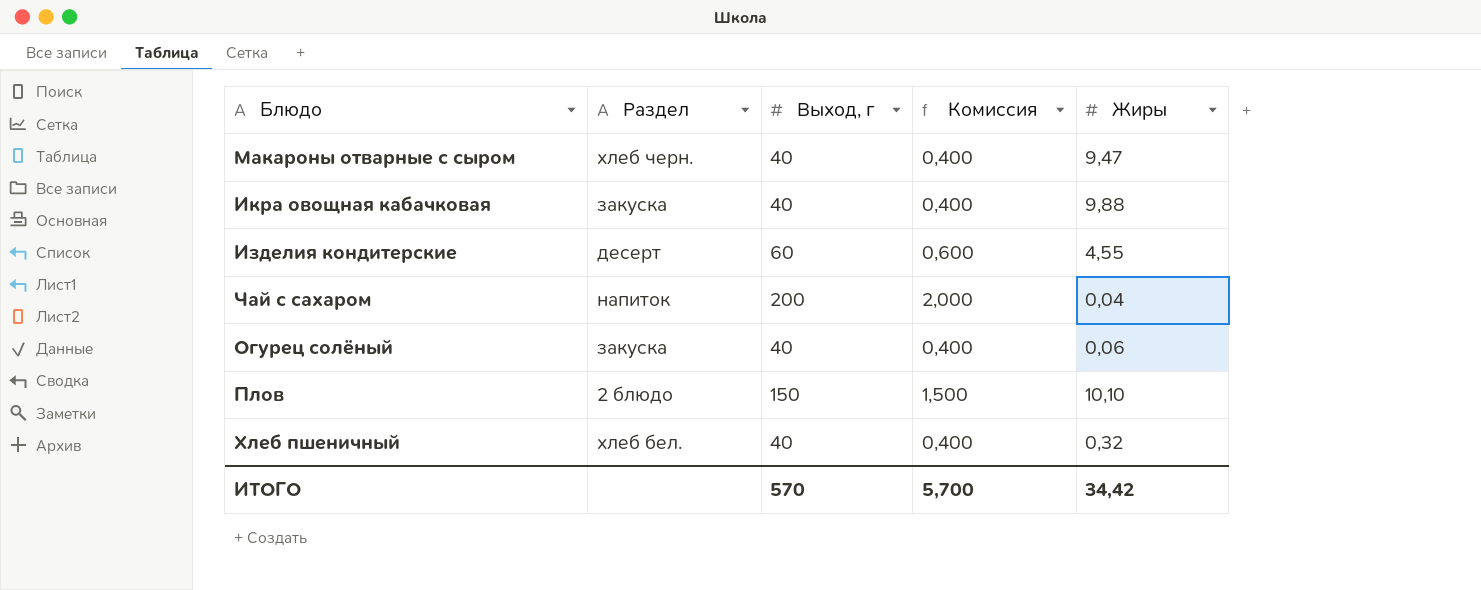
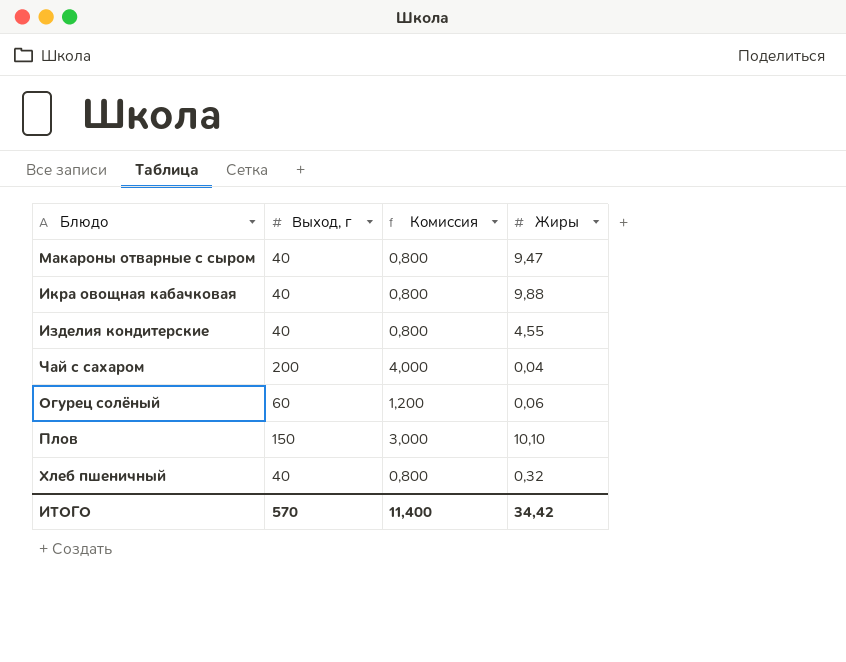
column Раздел | position: 2 -> none
column Комиссия | formula: [Выход, г] * 0,01 -> [Выход, г] * 0,02
Изделия кондитерские | Выход, г: 60 -> 40
Огурец солёный | Выход, г: 40 -> 60
ИТОГО | Комиссия: 5,700 -> 11,400

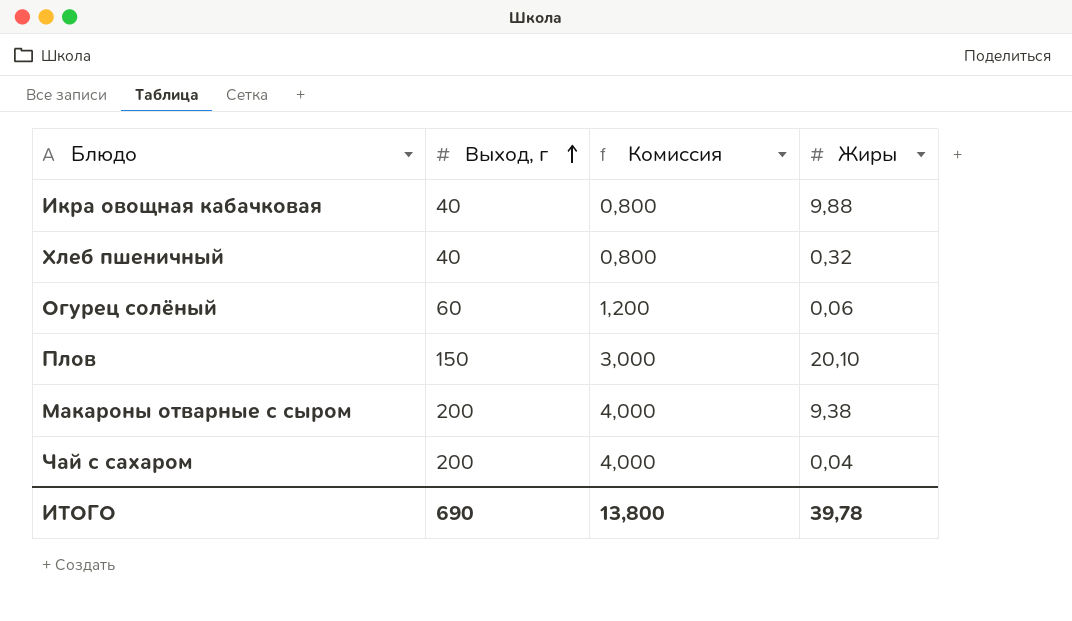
row order: none -> Выход, г ascending
row Изделия кондитерские: 40 | 0,800 | 4,55 -> none
Плов | Жиры: 10,10 -> 20,10
Макароны отварные с сыром | Выход, г: 40 -> 200
Макароны отварные с сыром | Комиссия: 0,800 -> 4,000
Макароны отварные с сыром | Жиры: 9,47 -> 9,38
ИТОГО | Выход, г: 570 -> 690
ИТОГО | Комиссия: 11,400 -> 13,800
ИТОГО | Жиры: 34,42 -> 39,78

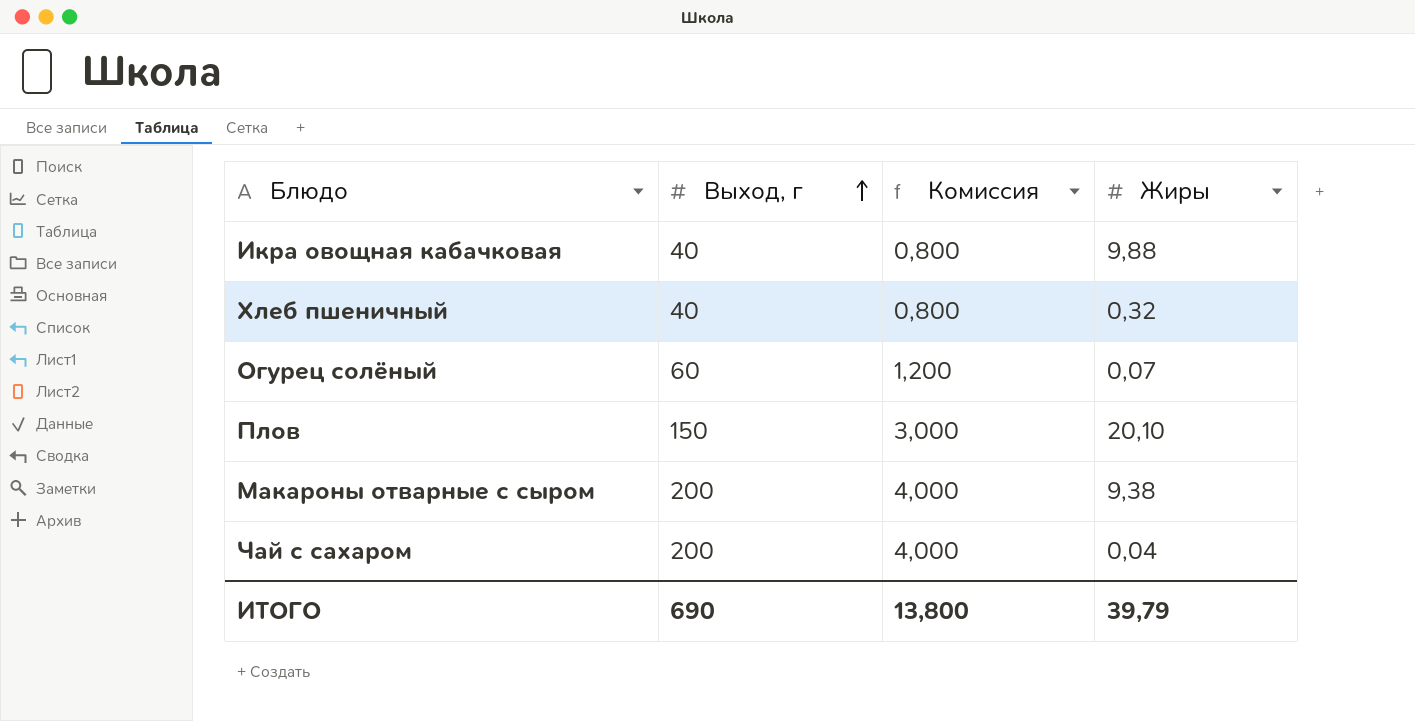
Огурец солёный | Жиры: 0,06 -> 0,07
ИТОГО | Жиры: 39,78 -> 39,79

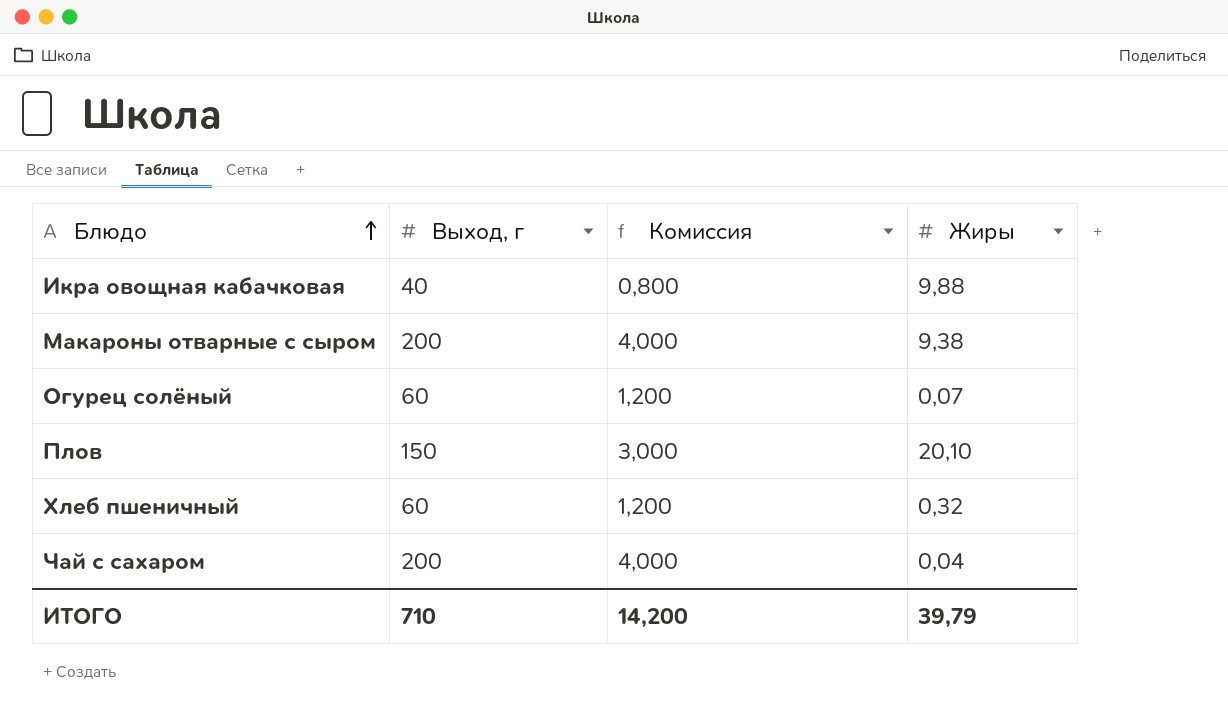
row order: Выход, г ascending -> Блюдо ascending
Хлеб пшеничный | Выход, г: 40 -> 60
Хлеб пшеничный | Комиссия: 0,800 -> 1,200
ИТОГО | Выход, г: 690 -> 710
ИТОГО | Комиссия: 13,800 -> 14,200

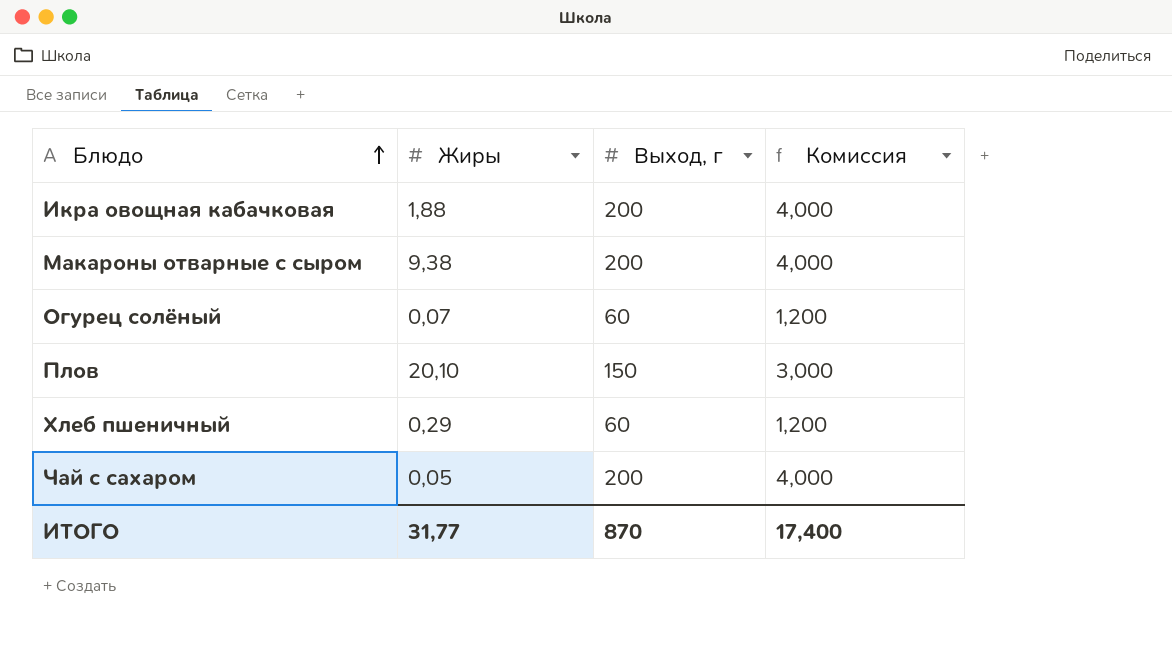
column Жиры | position: 4 -> 2
Икра овощная кабачковая | Жиры: 9,88 -> 1,88
Икра овощная кабачковая | Выход, г: 40 -> 200
Икра овощная кабачковая | Комиссия: 0,800 -> 4,000
Хлеб пшеничный | Жиры: 0,32 -> 0,29
Чай с сахаром | Жиры: 0,04 -> 0,05
ИТОГО | Жиры: 39,79 -> 31,77
ИТОГО | Выход, г: 710 -> 870
ИТОГО | Комиссия: 14,200 -> 17,400

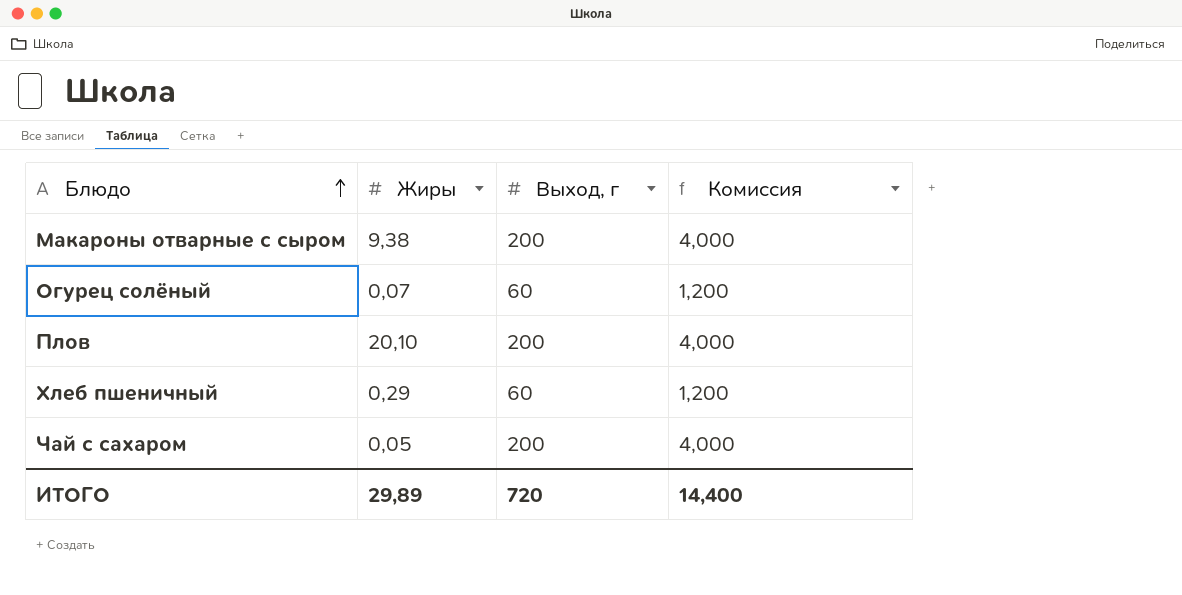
row Икра овощная кабачковая: 1,88 | 200 | 4,000 -> none
Плов | Выход, г: 150 -> 200
Плов | Комиссия: 3,000 -> 4,000
ИТОГО | Жиры: 31,77 -> 29,89
ИТОГО | Выход, г: 870 -> 720
ИТОГО | Комиссия: 17,400 -> 14,400

